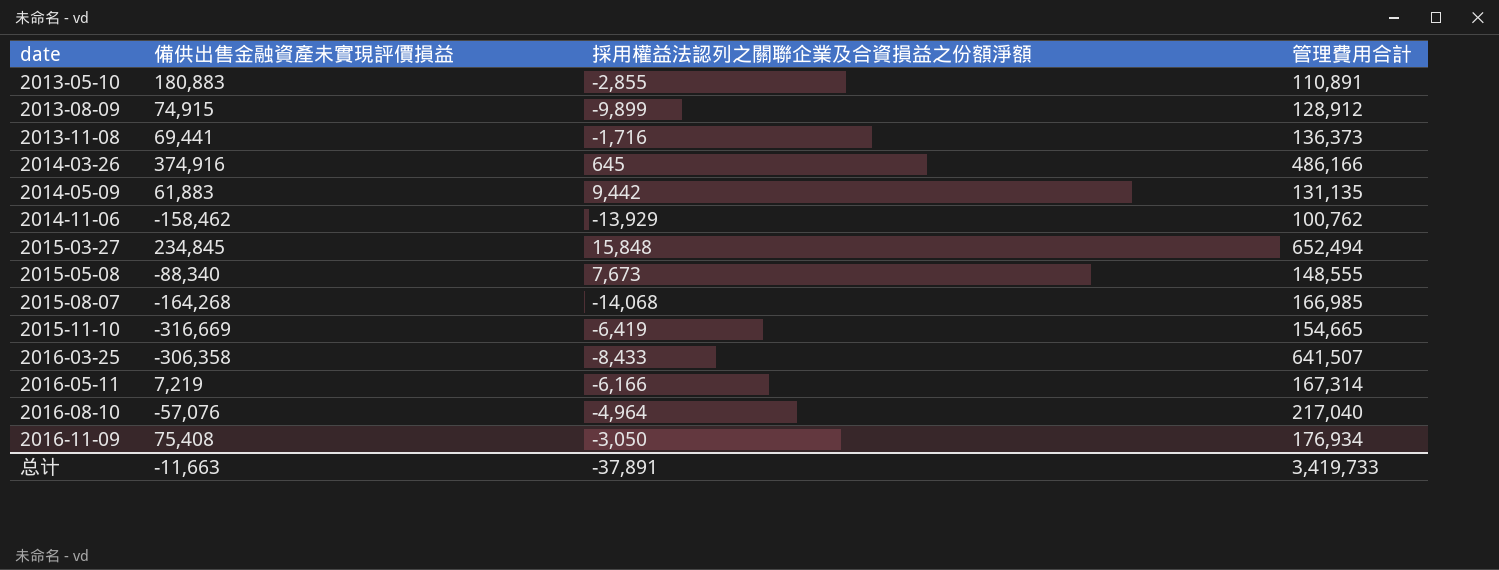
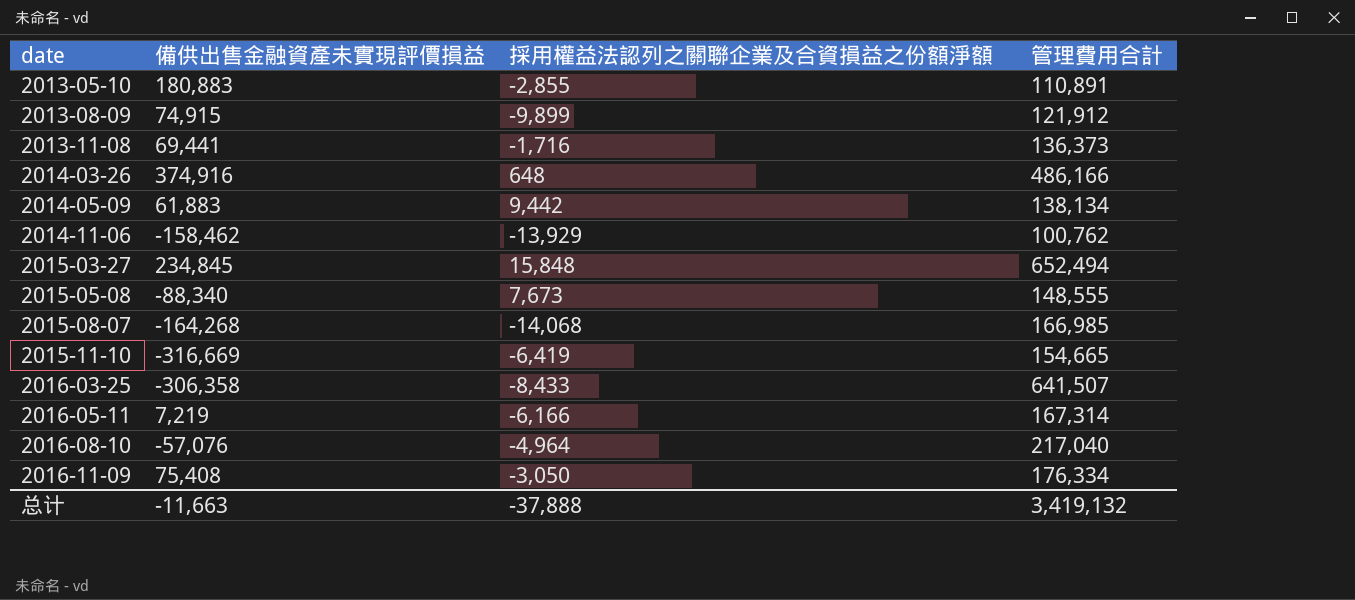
2013-08-09 | 管理費用合計: 128,912 -> 121,912
2014-03-26 | 採用權益法認列之關聯企業及合資損益之份額淨額: 645 -> 648
2014-05-09 | 管理費用合計: 131,135 -> 138,134
2016-11-09 | 管理費用合計: 176,934 -> 176,334
总计 | 採用權益法認列之關聯企業及合資損益之份額淨額: -37,891 -> -37,888
总计 | 管理費用合計: 3,419,733 -> 3,419,132

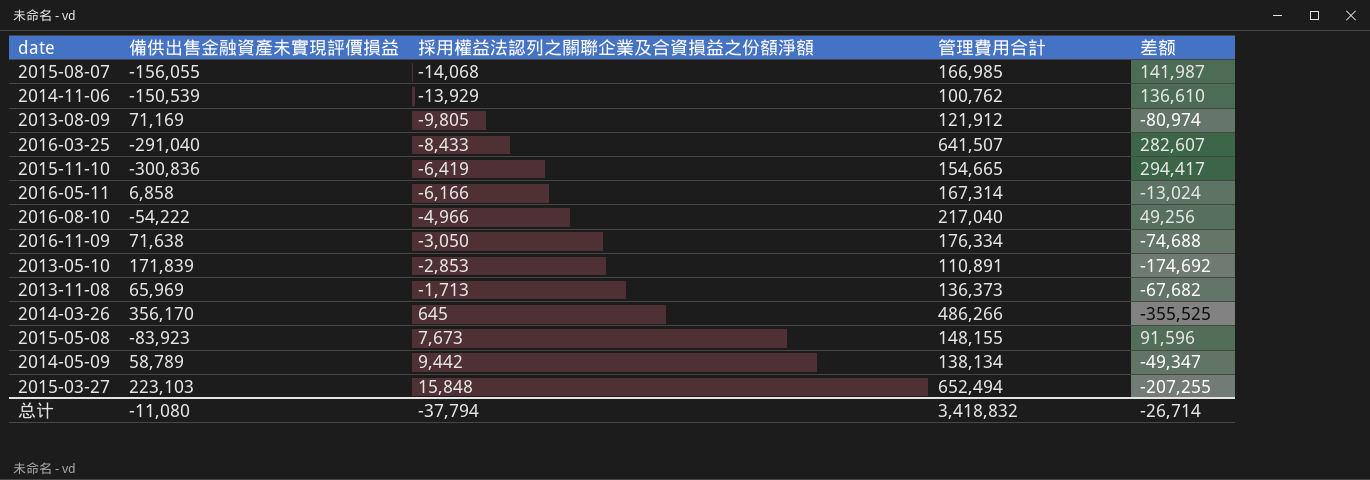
row order: date ascending -> 採用權益法認列之關聯企業及合資損益之份額淨額 ascending
column 差额 | formula: none -> [採用權益法認列之關聯企業及合資損益之份額淨額] - [備供出售金融資產未實現評價損益]
2015-08-07 | 備供出售金融資產未實現評價損益: -164,268 -> -156,055
2014-11-06 | 備供出售金融資產未實現評價損益: -158,462 -> -150,539
2013-08-09 | 備供出售金融資產未實現評價損益: 74,915 -> 71,169
2013-08-09 | 採用權益法認列之關聯企業及合資損益之份額淨額: -9,899 -> -9,805
2016-03-25 | 備供出售金融資產未實現評價損益: -306,358 -> -291,040
2015-11-10 | 備供出售金融資產未實現評價損益: -316,669 -> -300,836
2016-05-11 | 備供出售金融資產未實現評價損益: 7,219 -> 6,858
2016-08-10 | 備供出售金融資產未實現評價損益: -57,076 -> -54,222
2016-08-10 | 採用權益法認列之關聯企業及合資損益之份額淨額: -4,964 -> -4,966
2016-11-09 | 備供出售金融資產未實現評價損益: 75,408 -> 71,638
2013-05-10 | 備供出售金融資產未實現評價損益: 180,883 -> 171,839
2013-05-10 | 採用權益法認列之關聯企業及合資損益之份額淨額: -2,855 -> -2,853
2013-11-08 | 備供出售金融資產未實現評價損益: 69,441 -> 65,969
2013-11-08 | 採用權益法認列之關聯企業及合資損益之份額淨額: -1,716 -> -1,713
2014-03-26 | 備供出售金融資產未實現評價損益: 374,916 -> 356,170
2014-03-26 | 採用權益法認列之關聯企業及合資損益之份額淨額: 648 -> 645
2014-03-26 | 管理費用合計: 486,166 -> 486,266
2015-05-08 | 備供出售金融資產未實現評價損益: -88,340 -> -83,923
2015-05-08 | 管理費用合計: 148,555 -> 148,155
2014-05-09 | 備供出售金融資產未實現評價損益: 61,883 -> 58,789
2015-03-27 | 備供出售金融資產未實現評價損益: 234,845 -> 223,103
总计 | 備供出售金融資產未實現評價損益: -11,663 -> -11,080
总计 | 採用權益法認列之關聯企業及合資損益之份額淨額: -37,888 -> -37,794
总计 | 管理費用合計: 3,419,132 -> 3,418,832

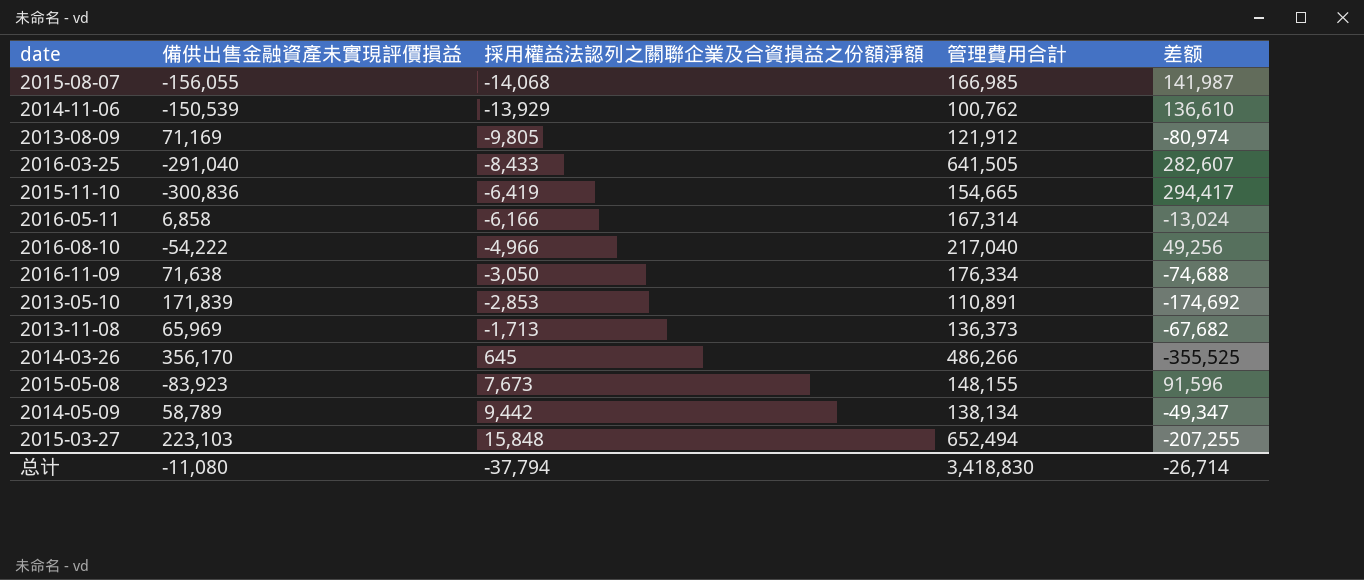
2016-03-25 | 管理費用合計: 641,507 -> 641,505
总计 | 管理費用合計: 3,418,832 -> 3,418,830

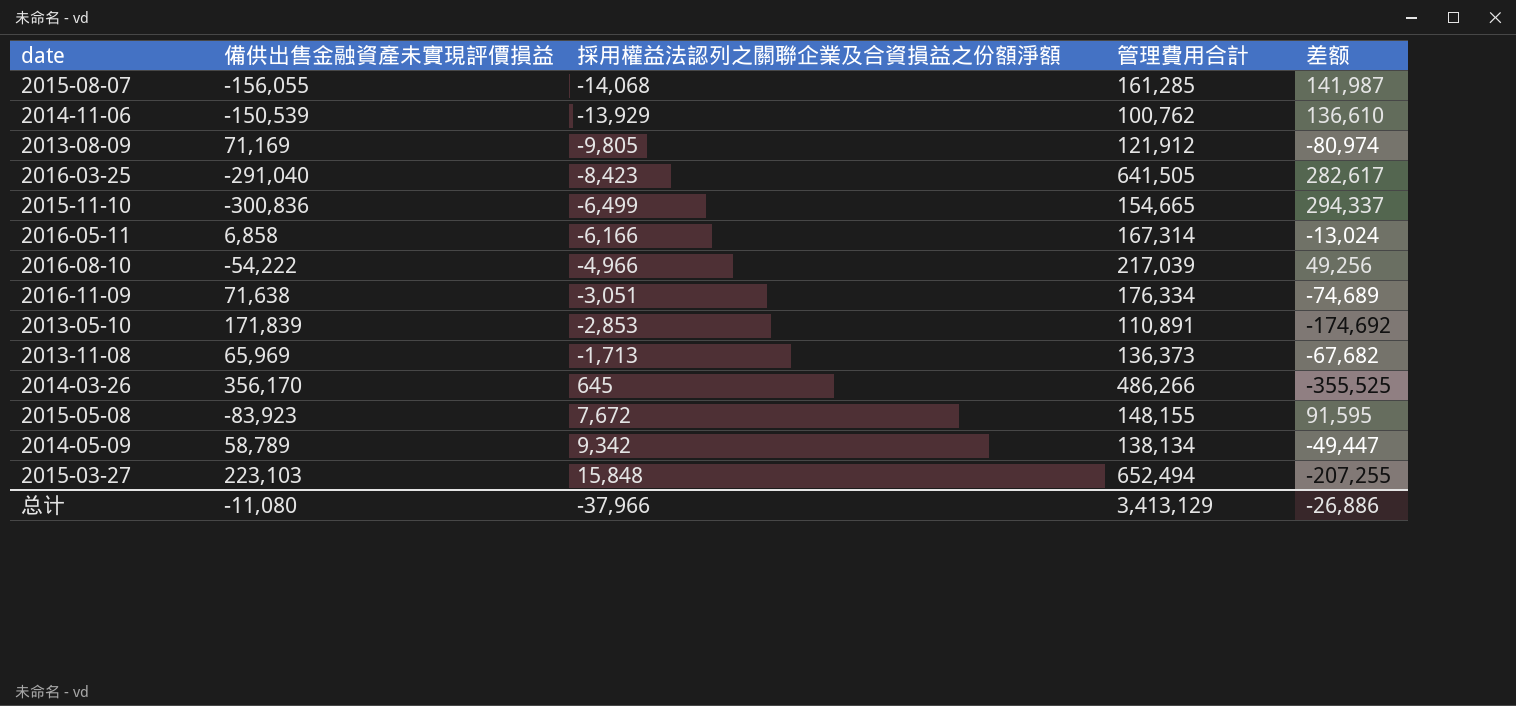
2015-08-07 | 管理費用合計: 166,985 -> 161,285
2016-03-25 | 採用權益法認列之關聯企業及合資損益之份額淨額: -8,433 -> -8,423
2016-03-25 | 差额: 282,607 -> 282,617
2015-11-10 | 採用權益法認列之關聯企業及合資損益之份額淨額: -6,419 -> -6,499
2015-11-10 | 差额: 294,417 -> 294,337
2016-08-10 | 管理費用合計: 217,040 -> 217,039
2016-11-09 | 採用權益法認列之關聯企業及合資損益之份額淨額: -3,050 -> -3,051
2016-11-09 | 差额: -74,688 -> -74,689
2015-05-08 | 採用權益法認列之關聯企業及合資損益之份額淨額: 7,673 -> 7,672
2015-05-08 | 差额: 91,596 -> 91,595
2014-05-09 | 採用權益法認列之關聯企業及合資損益之份額淨額: 9,442 -> 9,342
2014-05-09 | 差额: -49,347 -> -49,447
总计 | 採用權益法認列之關聯企業及合資損益之份額淨額: -37,794 -> -37,966
总计 | 管理費用合計: 3,418,830 -> 3,413,129
总计 | 差额: -26,714 -> -26,886

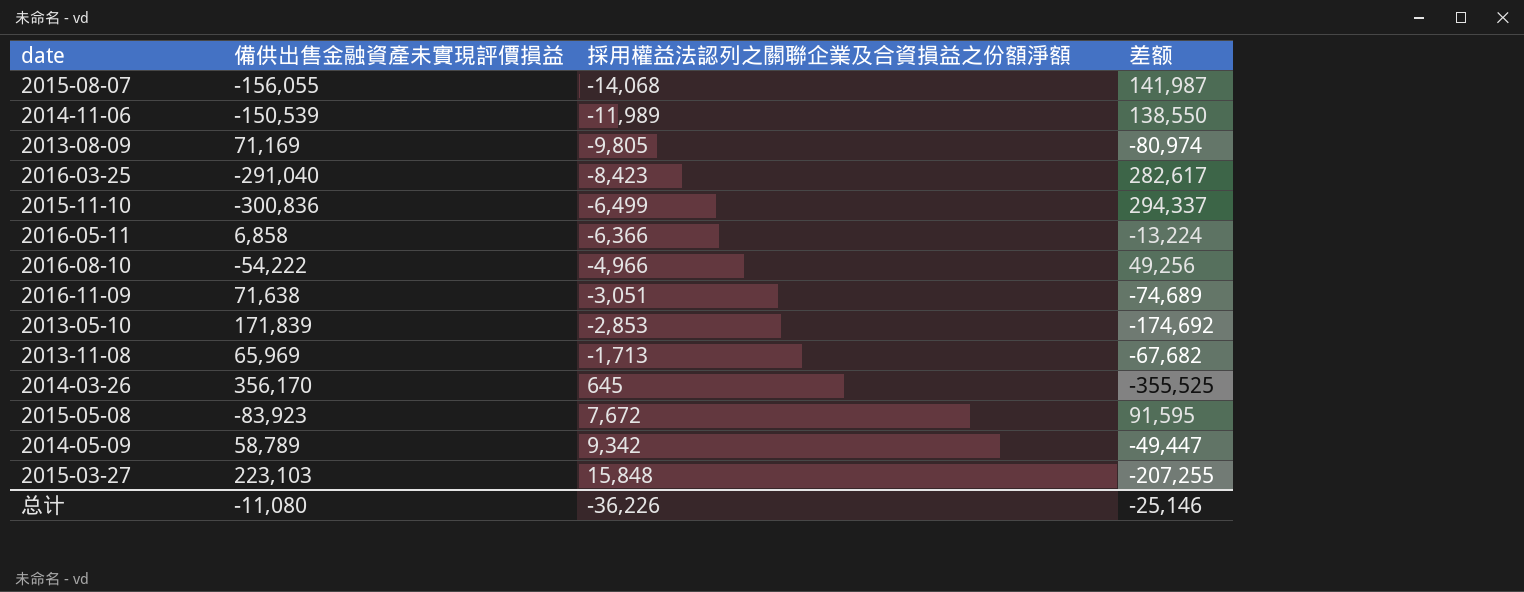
column 管理費用合計 | position: 4 -> none
2014-11-06 | 採用權益法認列之關聯企業及合資損益之份額淨額: -13,929 -> -11,989
2014-11-06 | 差额: 136,610 -> 138,550
2016-05-11 | 採用權益法認列之關聯企業及合資損益之份額淨額: -6,166 -> -6,366
2016-05-11 | 差额: -13,024 -> -13,224
总计 | 採用權益法認列之關聯企業及合資損益之份額淨額: -37,966 -> -36,226
总计 | 差额: -26,886 -> -25,146

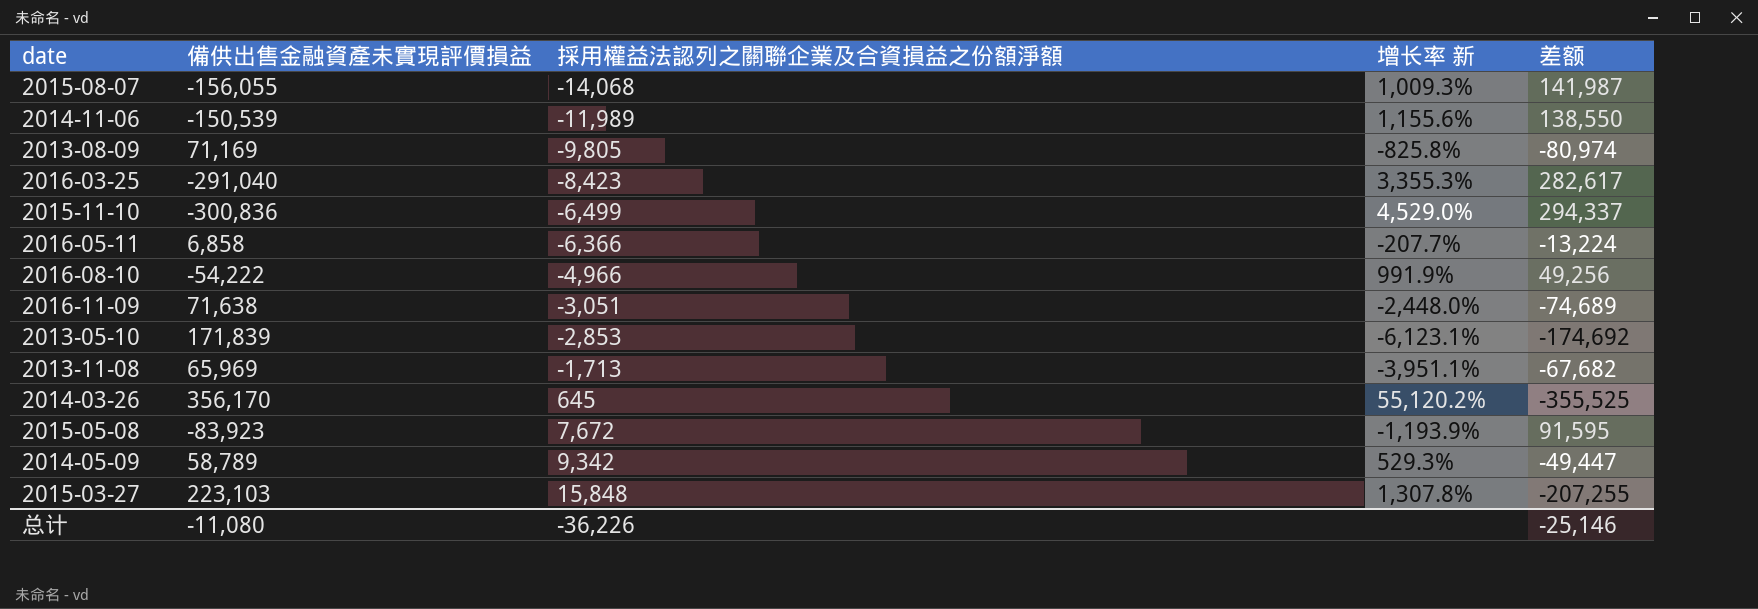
column 增长率 新 | formula: none -> ([備供出售金融資產未實現評價損益] - [採用權益法認列之關聯企業及合資損益之份額淨額]) / [採用權益法認列之關聯企業及合資損益之份額淨額]

